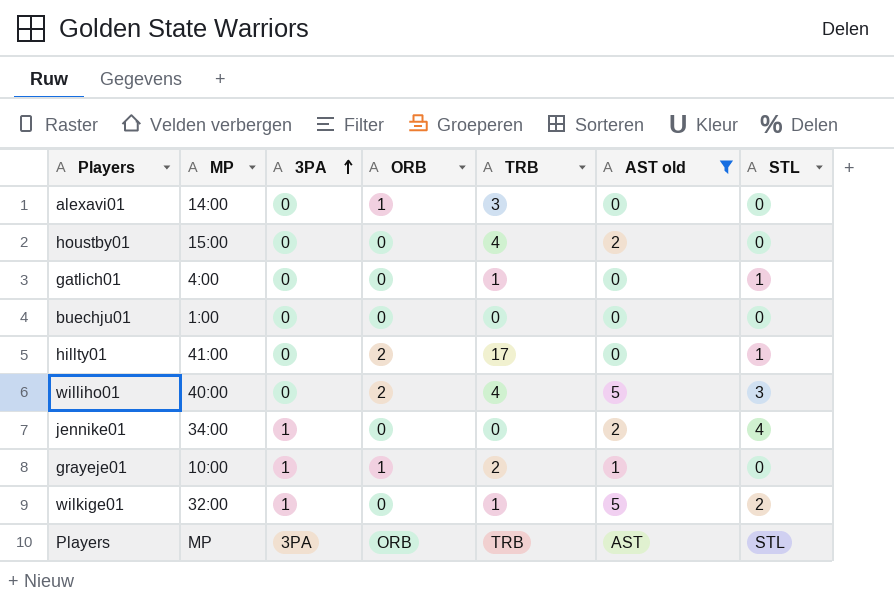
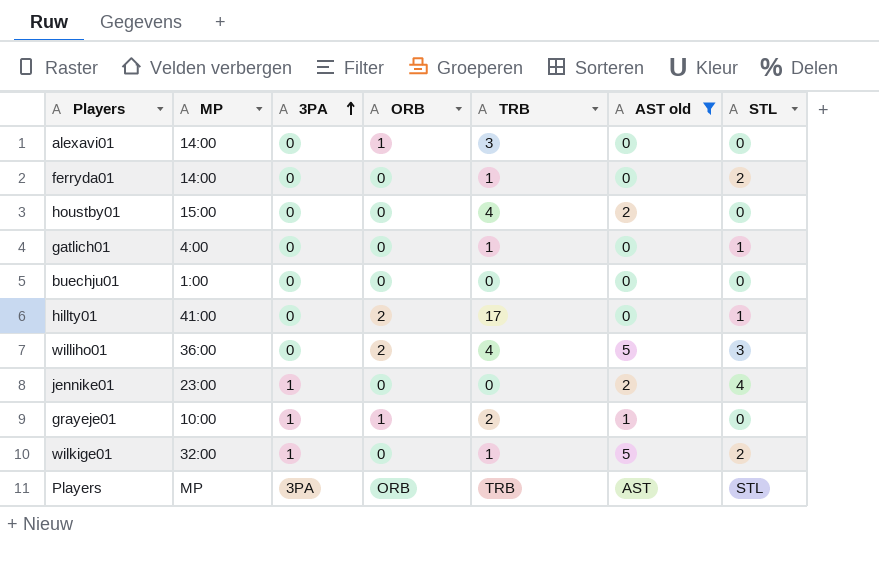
row ferryda01: none -> 14:00 | 0 | 0 | 1 | 0 | 2
williho01 | MP: 40:00 -> 36:00
jennike01 | MP: 34:00 -> 23:00

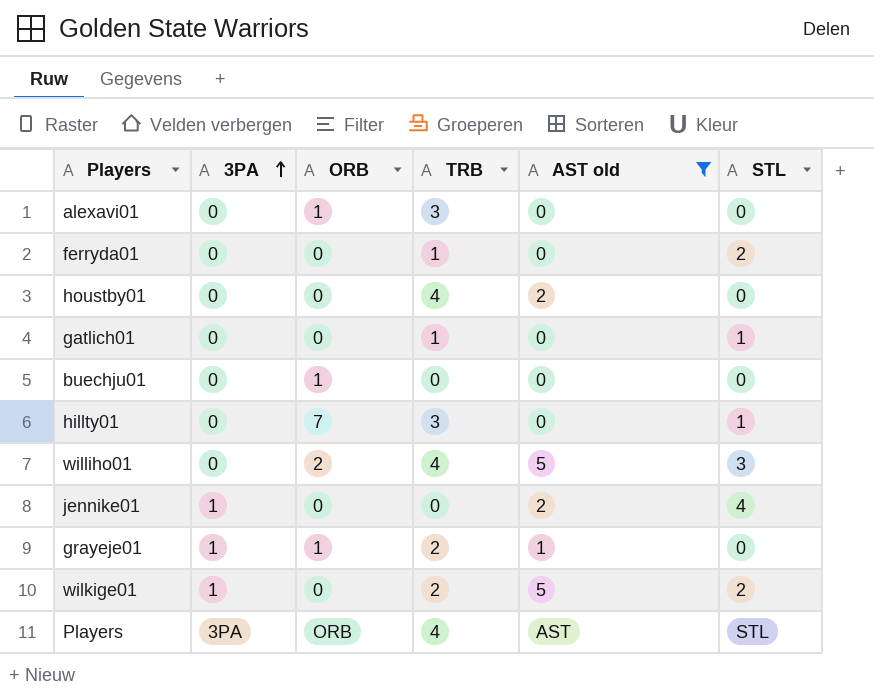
column MP | position: 2 -> none
buechju01 | ORB: 0 -> 1
hillty01 | ORB: 2 -> 7
hillty01 | TRB: 17 -> 3
wilkige01 | TRB: 1 -> 2
Players | TRB: TRB -> 4

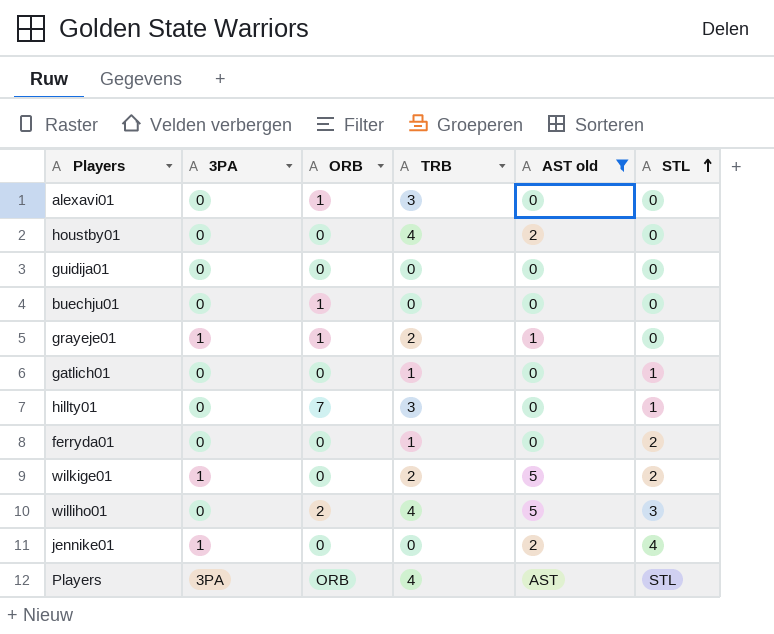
row order: 3PA ascending -> STL ascending
row guidija01: none -> 0 | 0 | 0 | 0 | 0

